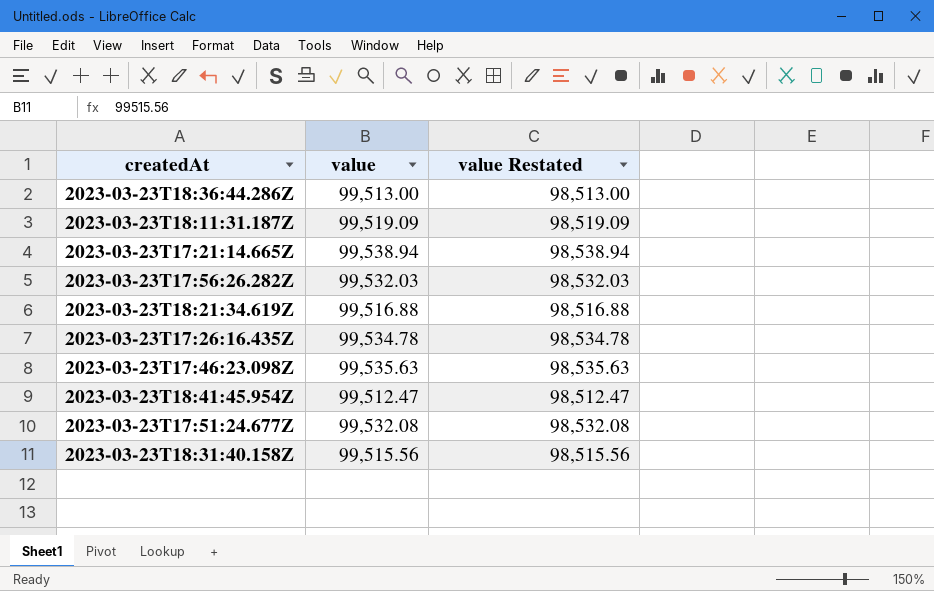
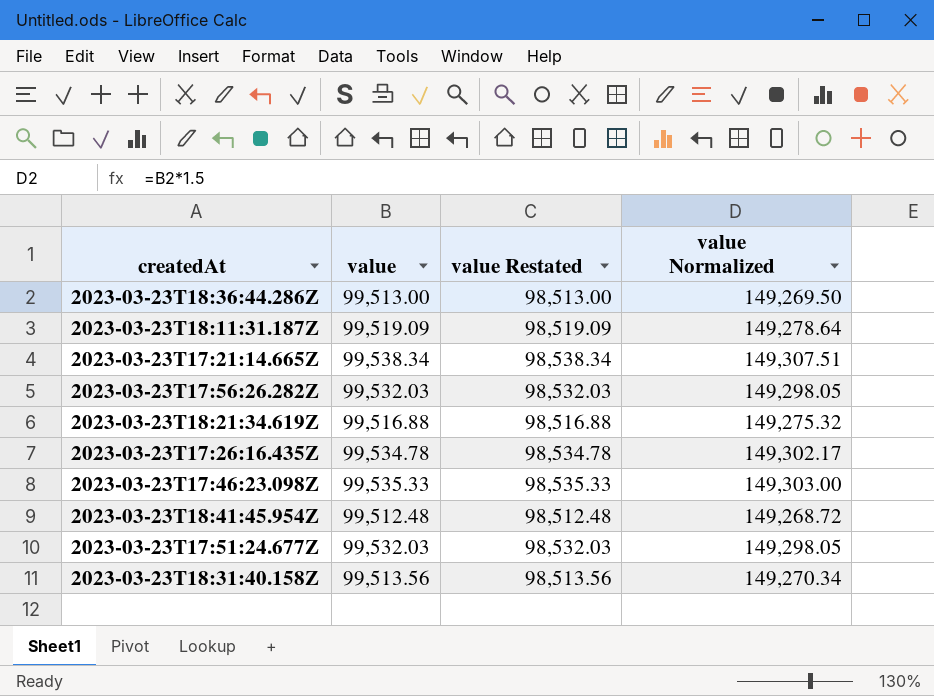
column value Normalized | formula: none -> [value] * 1.5
2023-03-23T17:21:14.665Z | value: 99,538.94 -> 99,538.34
2023-03-23T17:21:14.665Z | value Restated: 98,538.94 -> 98,538.34
2023-03-23T17:46:23.098Z | value: 99,535.63 -> 99,535.33
2023-03-23T17:46:23.098Z | value Restated: 98,535.63 -> 98,535.33
2023-03-23T18:41:45.954Z | value: 99,512.47 -> 99,512.48
2023-03-23T18:41:45.954Z | value Restated: 98,512.47 -> 98,512.48
2023-03-23T17:51:24.677Z | value: 99,532.08 -> 99,532.03
2023-03-23T17:51:24.677Z | value Restated: 98,532.08 -> 98,532.03
2023-03-23T18:31:40.158Z | value: 99,515.56 -> 99,513.56
2023-03-23T18:31:40.158Z | value Restated: 98,515.56 -> 98,513.56

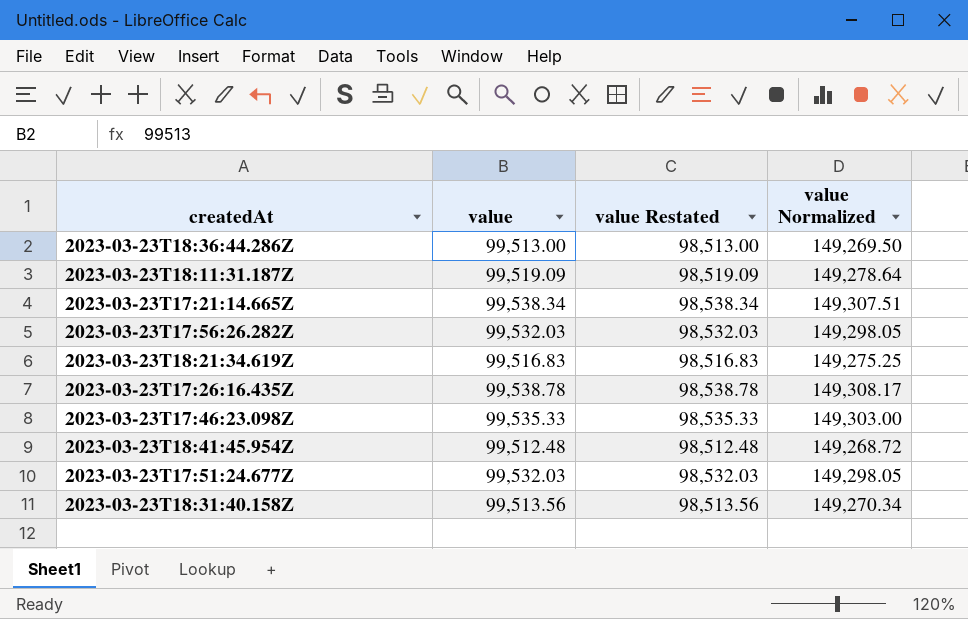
2023-03-23T18:21:34.619Z | value: 99,516.88 -> 99,516.83
2023-03-23T18:21:34.619Z | value Restated: 98,516.88 -> 98,516.83
2023-03-23T18:21:34.619Z | value Normalized: 149,275.32 -> 149,275.25
2023-03-23T17:26:16.435Z | value: 99,534.78 -> 99,538.78
2023-03-23T17:26:16.435Z | value Restated: 98,534.78 -> 98,538.78
2023-03-23T17:26:16.435Z | value Normalized: 149,302.17 -> 149,308.17

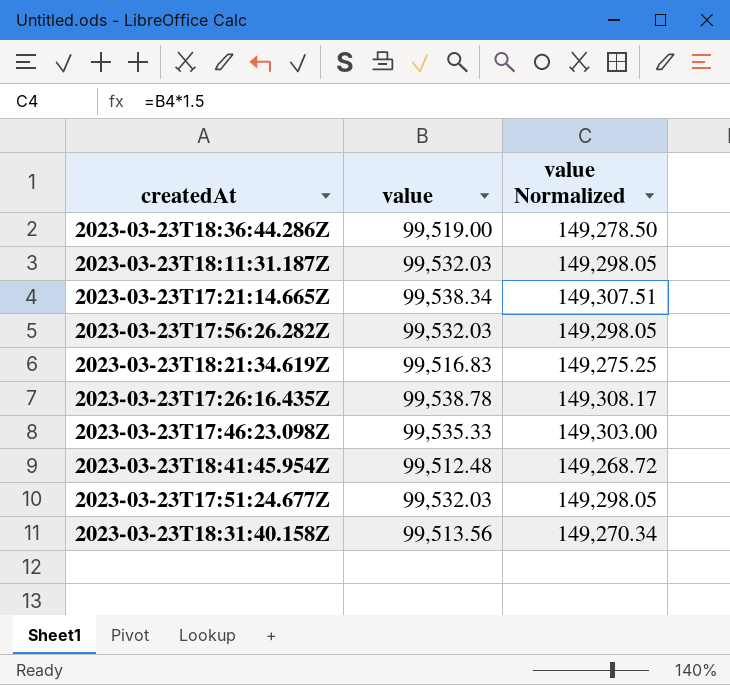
column value Restated | formula: [value] - 1000 -> none
2023-03-23T18:36:44.286Z | value: 99,513.00 -> 99,519.00
2023-03-23T18:36:44.286Z | value Normalized: 149,269.50 -> 149,278.50
2023-03-23T18:11:31.187Z | value: 99,519.09 -> 99,532.03
2023-03-23T18:11:31.187Z | value Normalized: 149,278.64 -> 149,298.05

